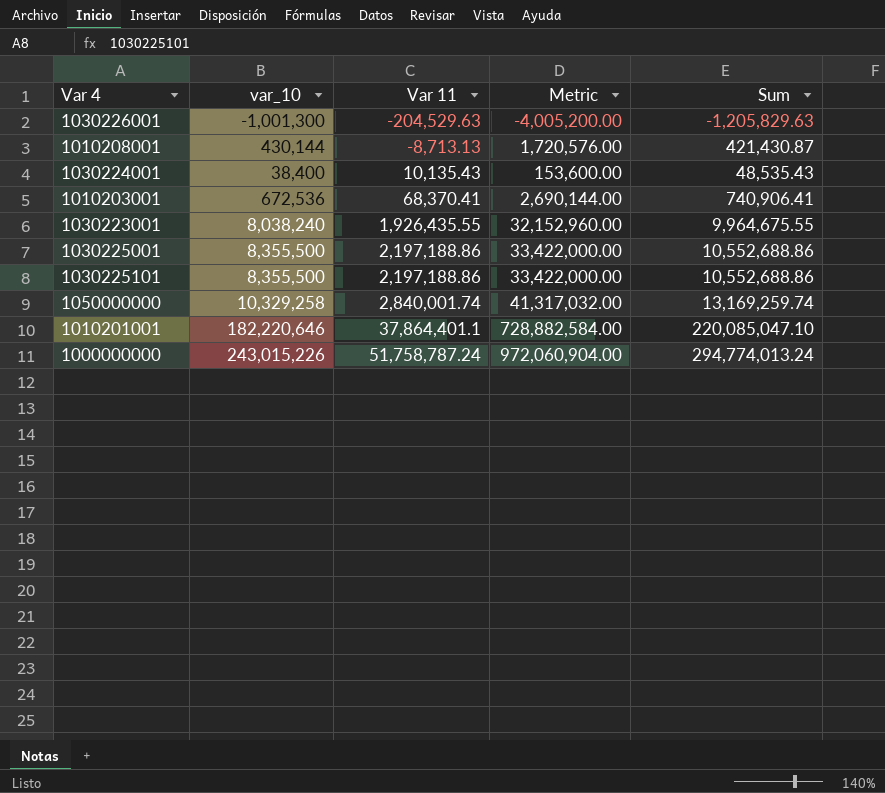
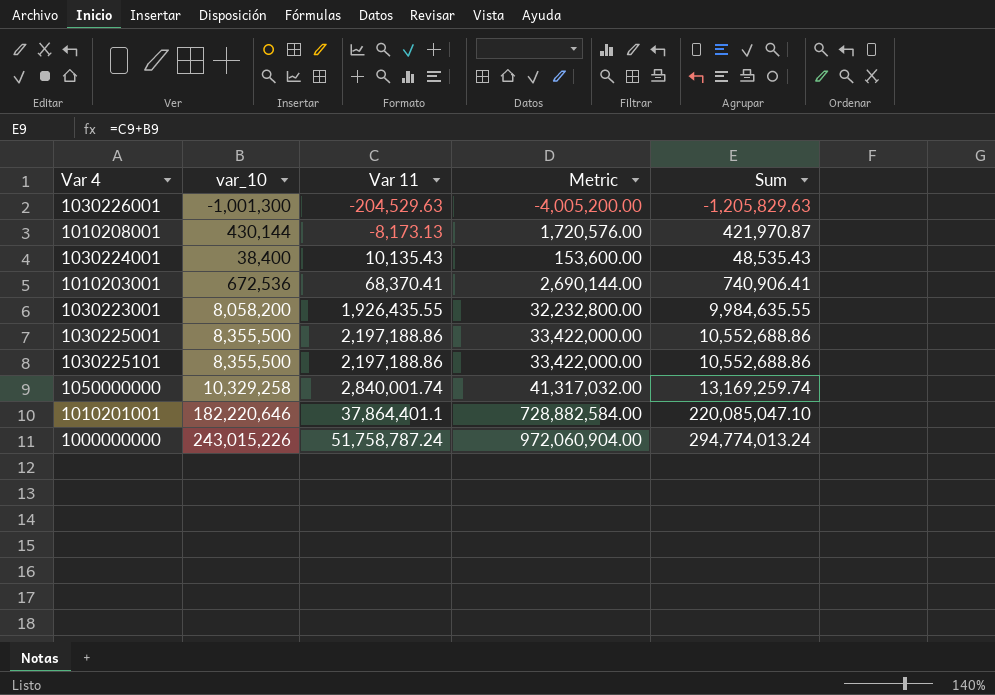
1010208001 | Var 11: -8,713.13 -> -8,173.13
1010208001 | Sum: 421,430.87 -> 421,970.87
1030223001 | var_10: 8,038,240 -> 8,058,200
1030223001 | Metric: 32,152,960.00 -> 32,232,800.00
1030223001 | Sum: 9,964,675.55 -> 9,984,635.55

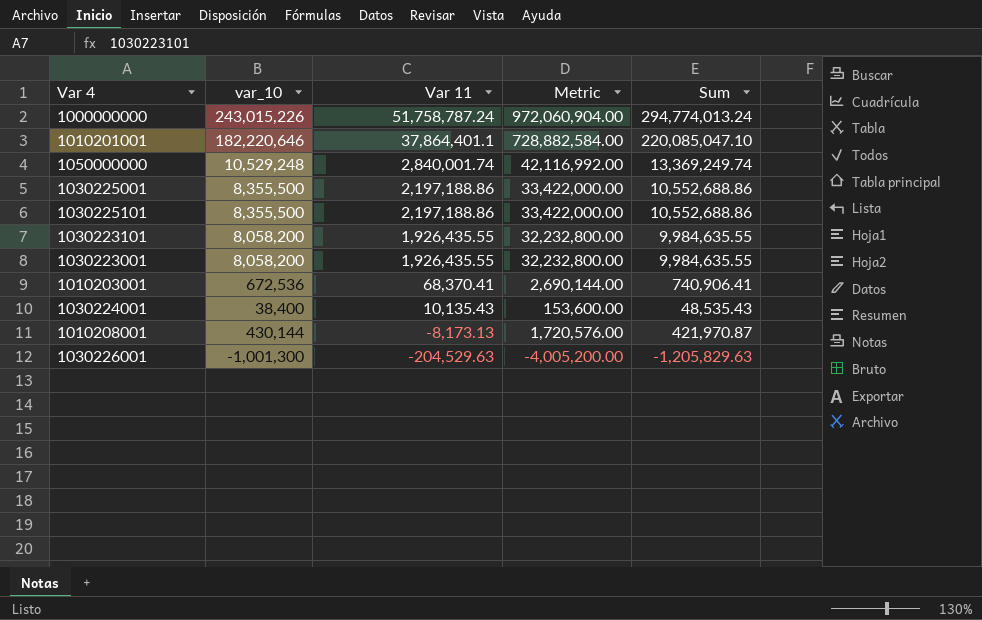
row order: Var 11 ascending -> Var 11 descending
1050000000 | var_10: 10,329,258 -> 10,529,248
1050000000 | Metric: 41,317,032.00 -> 42,116,992.00
1050000000 | Sum: 13,169,259.74 -> 13,369,249.74
row 1030223101: none -> 8,058,200 | 1,926,435.55 | 32,232,800.00 | 9,984,635.55

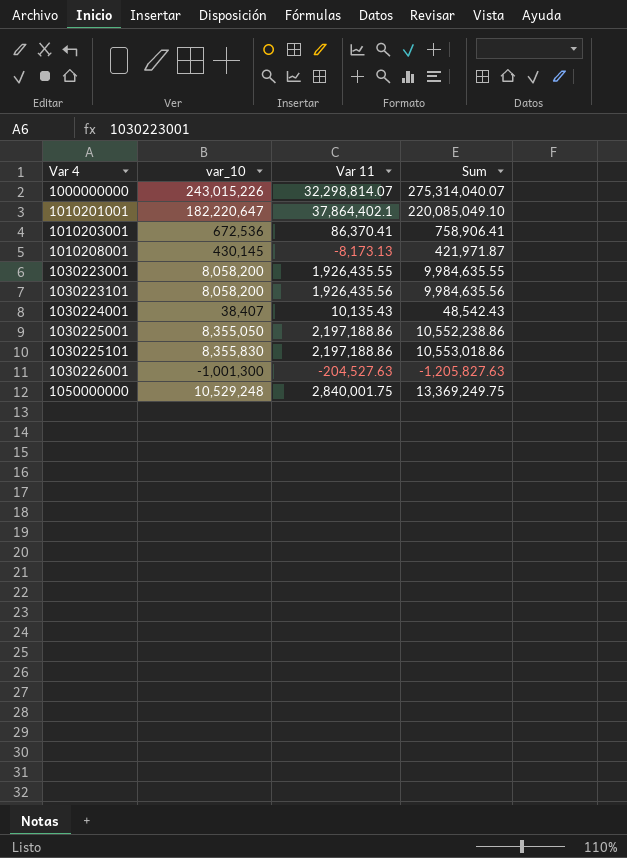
row order: Var 11 descending -> Var 4 ascending
column Metric | formula: [var_10] * 4 -> none
1000000000 | Var 11: 51,758,787.24 -> 32,298,814.07
1000000000 | Sum: 294,774,013.24 -> 275,314,040.07
1010201001 | var_10: 182,220,646 -> 182,220,647
1010201001 | Var 11: 37,864,401.1 -> 37,864,402.1
1010201001 | Sum: 220,085,047.10 -> 220,085,049.10
1010203001 | Var 11: 68,370.41 -> 86,370.41
1010203001 | Sum: 740,906.41 -> 758,906.41
1010208001 | var_10: 430,144 -> 430,145
1010208001 | Sum: 421,970.87 -> 421,971.87
1030223101 | Var 11: 1,926,435.55 -> 1,926,435.56
1030223101 | Sum: 9,984,635.55 -> 9,984,635.56
1030224001 | var_10: 38,400 -> 38,407
1030224001 | Sum: 48,535.43 -> 48,542.43
1030225001 | var_10: 8,355,500 -> 8,355,050
1030225001 | Sum: 10,552,688.86 -> 10,552,238.86
1030225101 | var_10: 8,355,500 -> 8,355,830
1030225101 | Sum: 10,552,688.86 -> 10,553,018.86
1030226001 | Var 11: -204,529.63 -> -204,527.63
1030226001 | Sum: -1,205,829.63 -> -1,205,827.63
1050000000 | Var 11: 2,840,001.74 -> 2,840,001.75
1050000000 | Sum: 13,369,249.74 -> 13,369,249.75

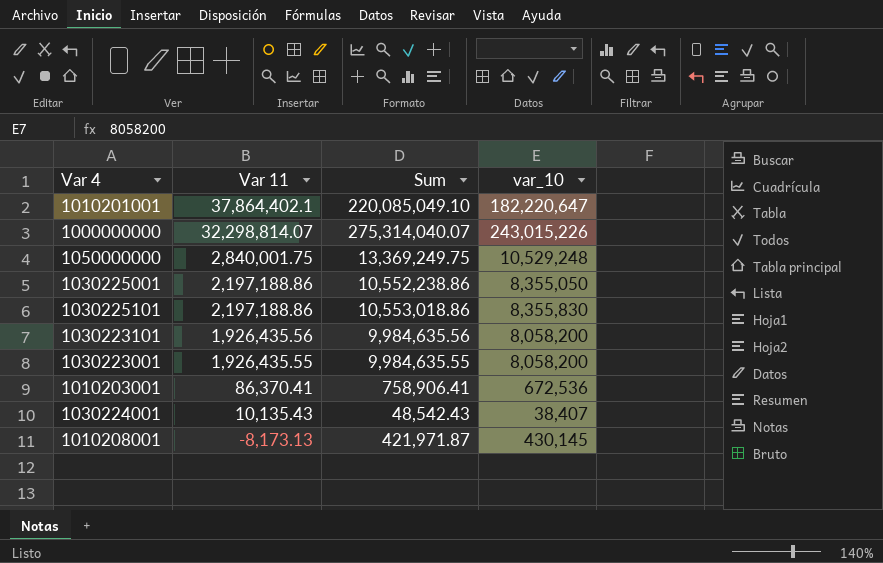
row order: Var 4 ascending -> Var 11 descending
column var_10 | position: 2 -> 4
row 1030226001: -1,001,300 | -204,527.63 | -1,205,827.63 -> none

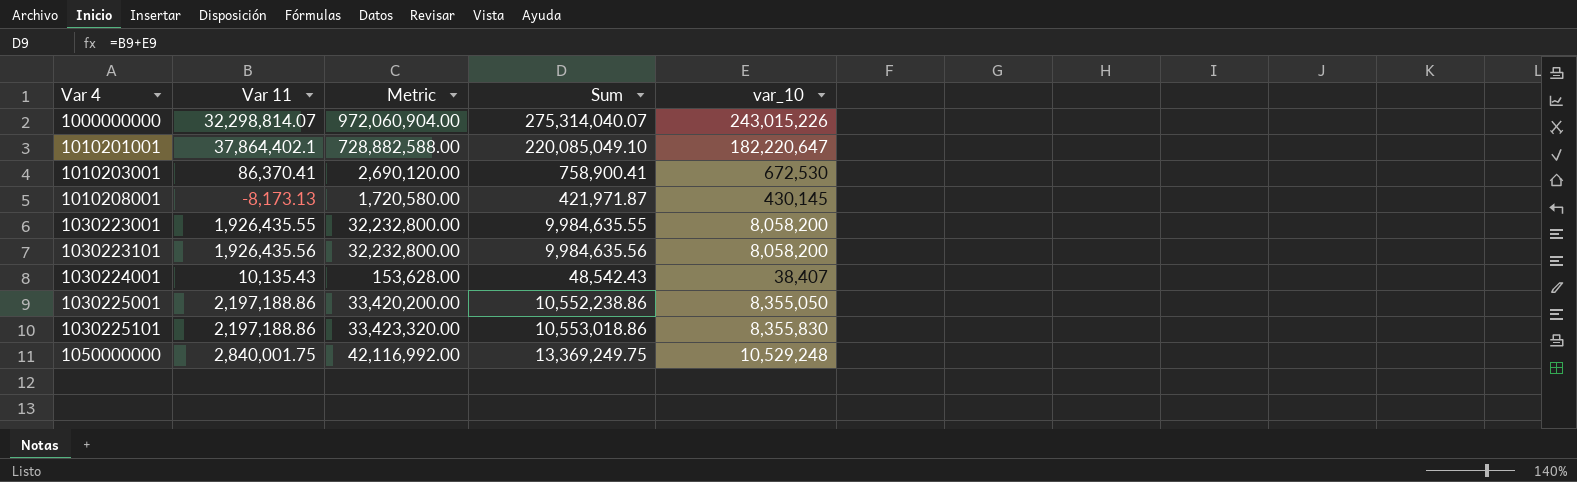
row order: Var 11 descending -> Var 4 ascending
column Metric | formula: none -> [var_10] * 4
1010203001 | Sum: 758,906.41 -> 758,900.41
1010203001 | var_10: 672,536 -> 672,530

